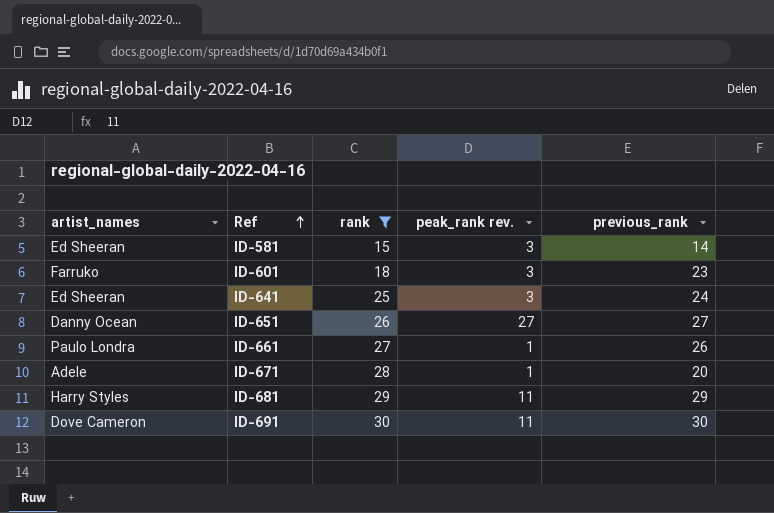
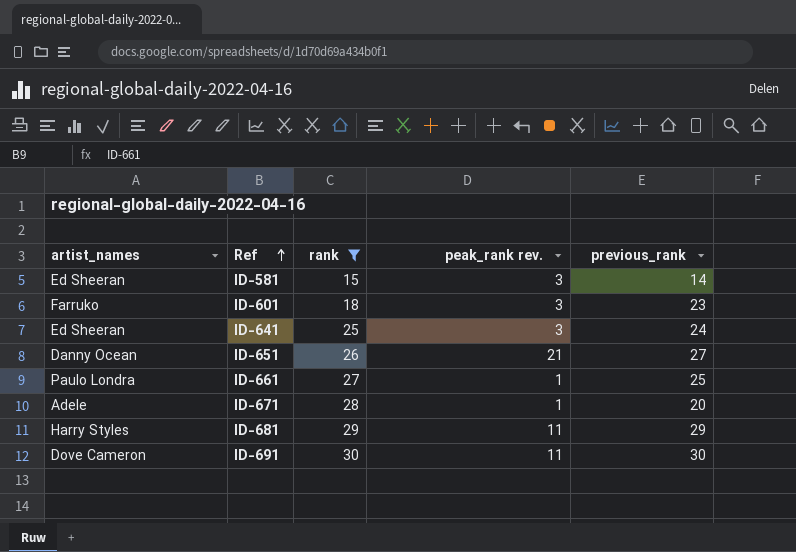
ID-651 | peak_rank rev.: 27 -> 21
ID-661 | previous_rank: 26 -> 25

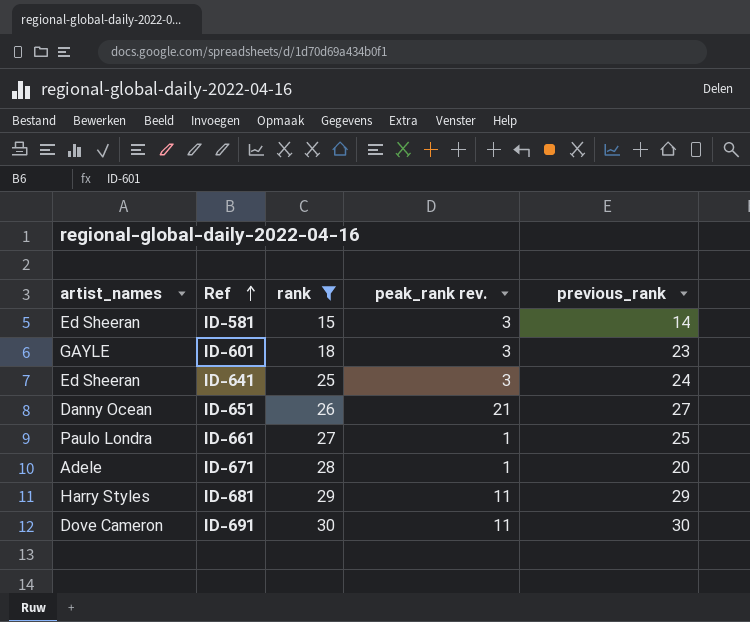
ID-601 | artist_names: Farruko -> GAYLE

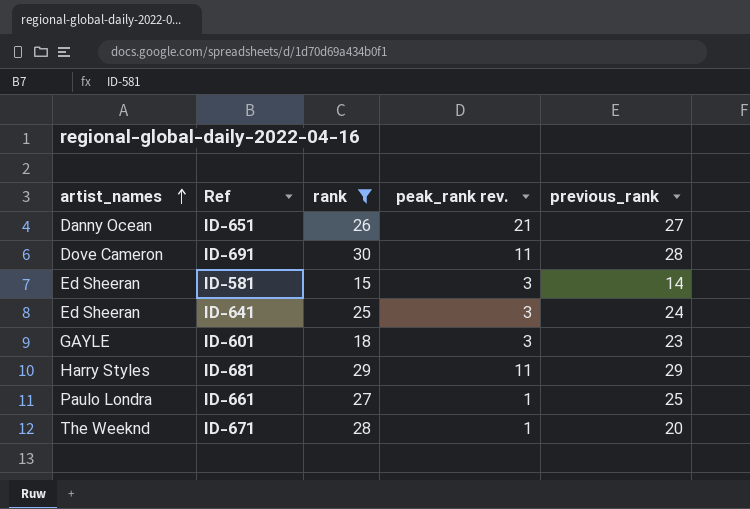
row order: Ref ascending -> artist_names ascending
ID-691 | previous_rank: 30 -> 28
ID-671 | artist_names: Adele -> The Weeknd

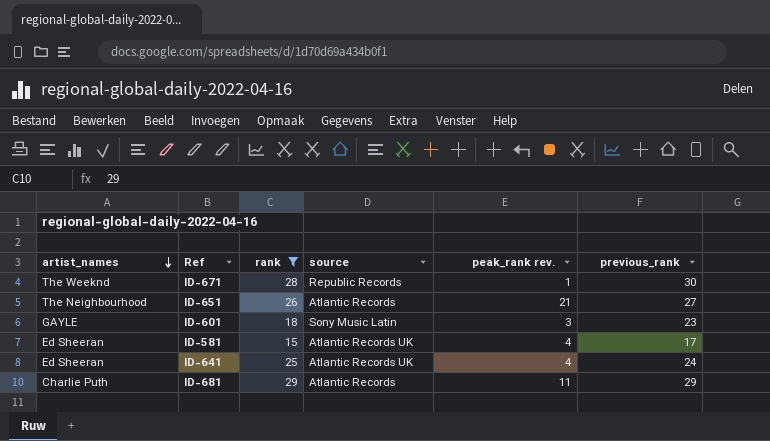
row order: artist_names ascending -> artist_names descending
column source | position: none -> 4
row ID-691: Dove Cameron | 30 | 11 | 28 -> none
row ID-661: Paulo Londra | 27 | 1 | 25 -> none
ID-671 | previous_rank: 20 -> 30
ID-651 | artist_names: Danny Ocean -> The Neighbourhood
ID-581 | peak_rank rev.: 3 -> 4
ID-581 | previous_rank: 14 -> 17
ID-641 | peak_rank rev.: 3 -> 4
ID-681 | artist_names: Harry Styles -> Charlie Puth

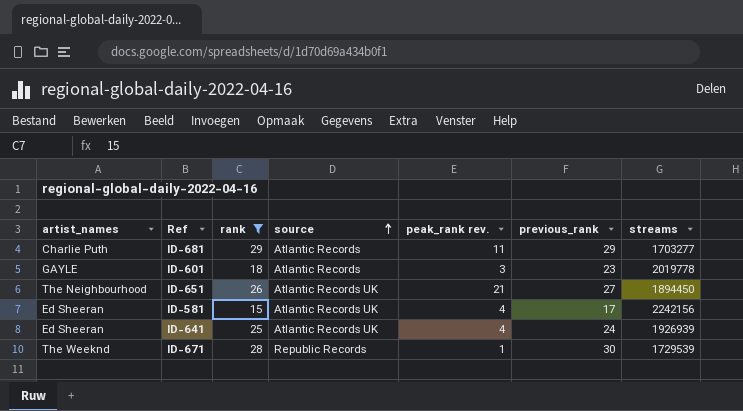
row order: artist_names descending -> source ascending
column streams | position: none -> 7
ID-601 | source: Sony Music Latin -> Atlantic Records
ID-651 | source: Atlantic Records -> Atlantic Records UK

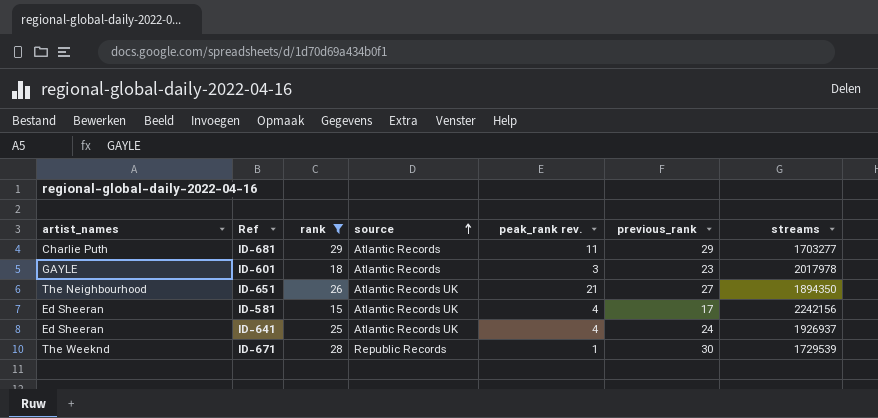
ID-601 | streams: 2019778 -> 2017978
ID-651 | streams: 1894450 -> 1894350
ID-641 | streams: 1926939 -> 1926937

